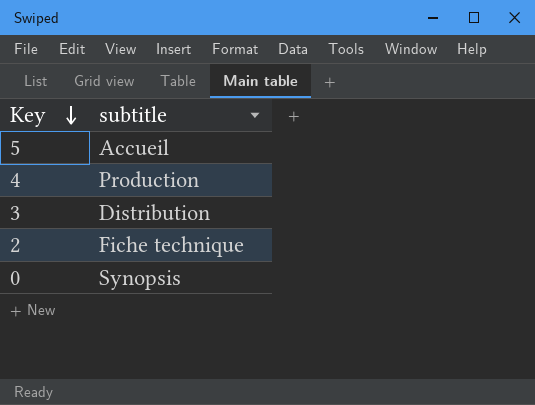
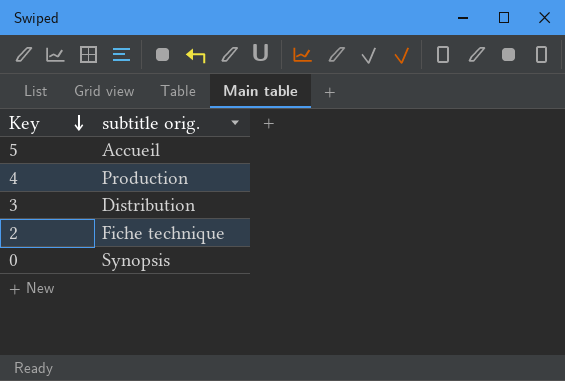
column name: subtitle -> subtitle orig.

